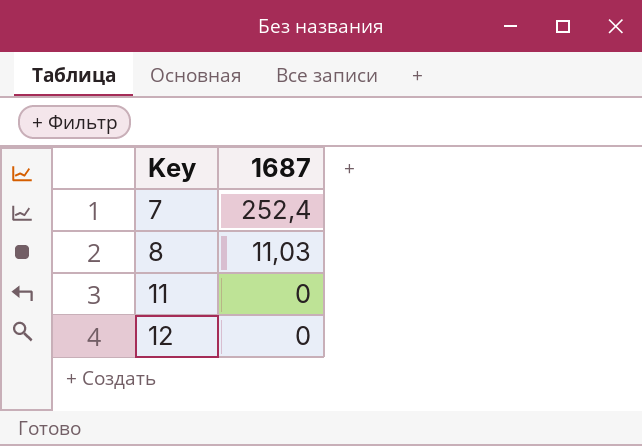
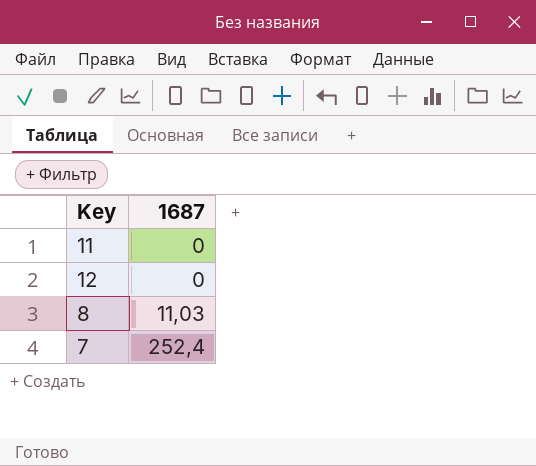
row order: Key ascending -> 1687 ascending

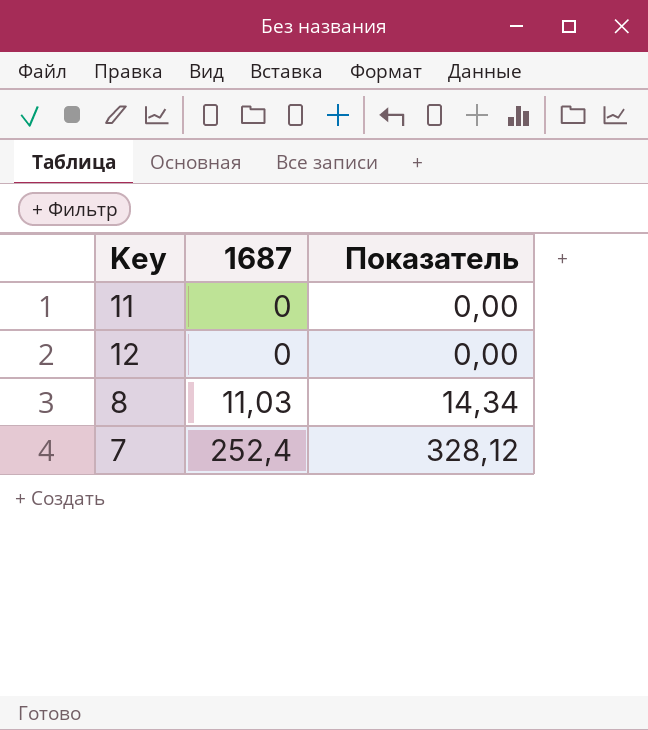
column Показатель | formula: none -> [1687] * 1,3

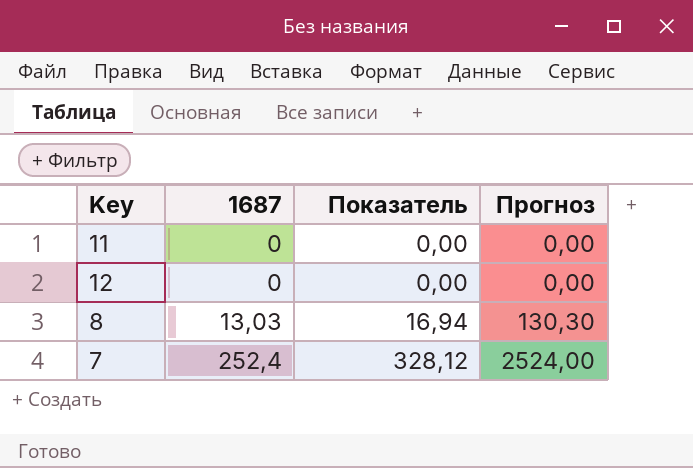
column Прогноз | formula: none -> [1687] * 10
8 | 1687: 11,03 -> 13,03
8 | Показатель: 14,34 -> 16,94

